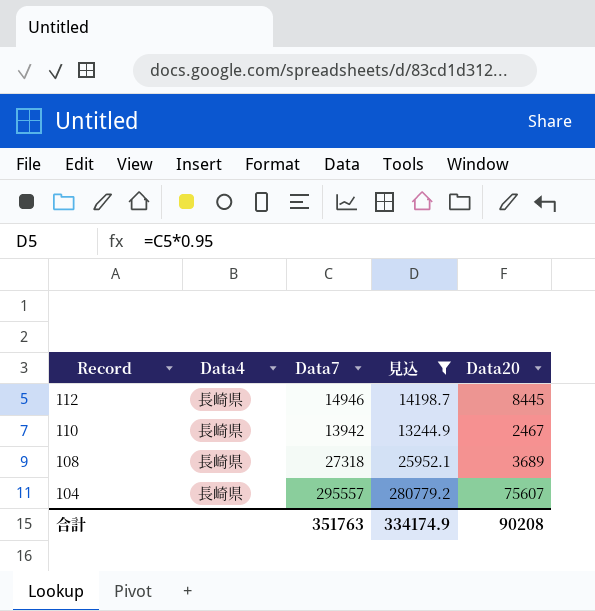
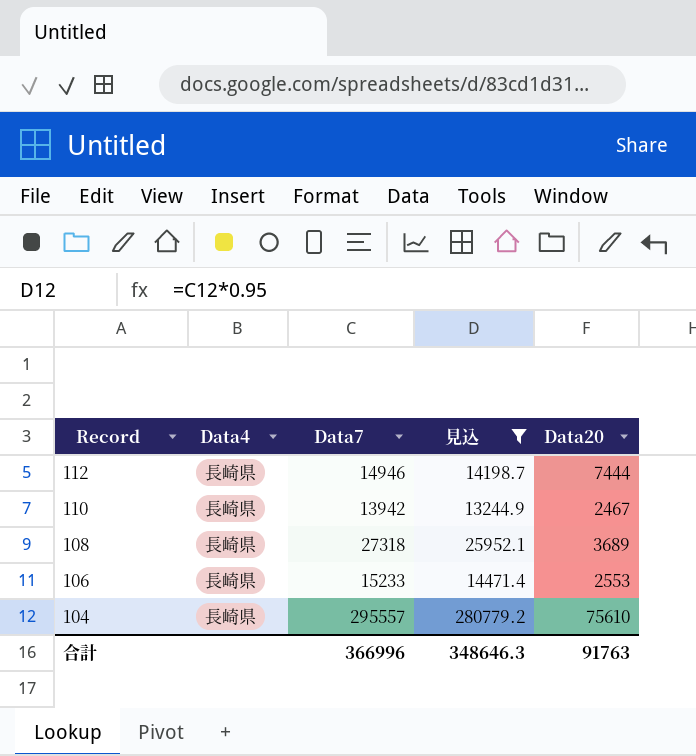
112 | Data20: 8445 -> 7444
row 106: none -> 長崎県 | 15233 | 14471.4 | 2553
104 | Data20: 75607 -> 75610
合計 | Data7: 351763 -> 366996
合計 | 見込: 334174.9 -> 348646.3
合計 | Data20: 90208 -> 91763

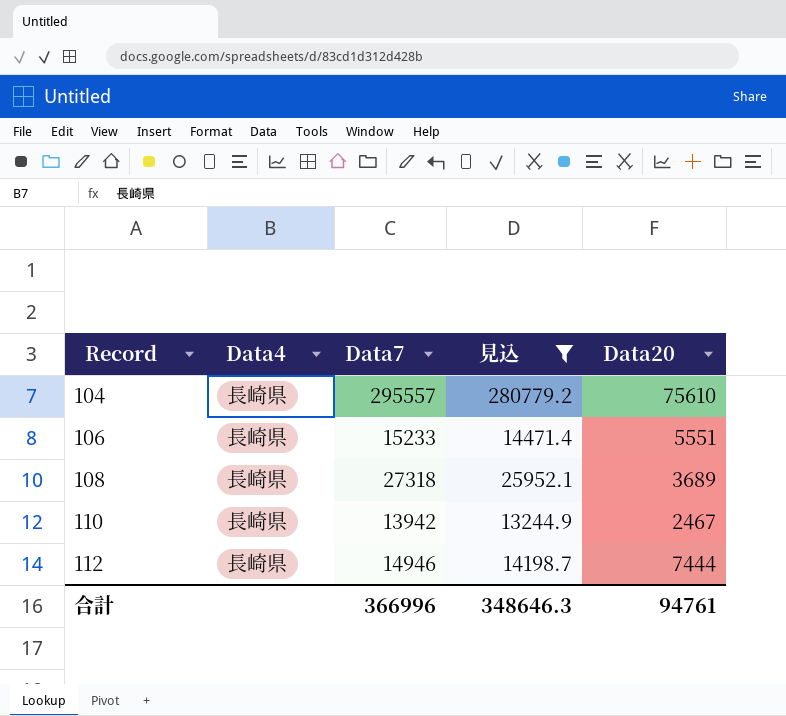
row order: Record descending -> Record ascending
106 | Data20: 2553 -> 5551
合計 | Data20: 91763 -> 94761

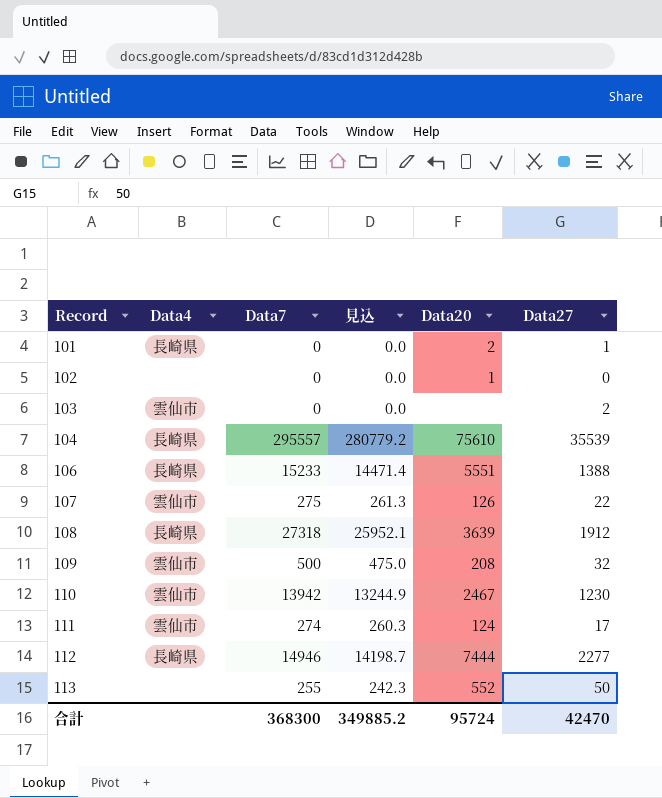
filter: 見込 >= 13244.9 -> none
column Data27 | position: none -> 6
108 | Data20: 3689 -> 3639
110 | Data4: 長崎県 -> 雲仙市
合計 | Data7: 366996 -> 368300
合計 | 見込: 348646.3 -> 349885.2
合計 | Data20: 94761 -> 95724

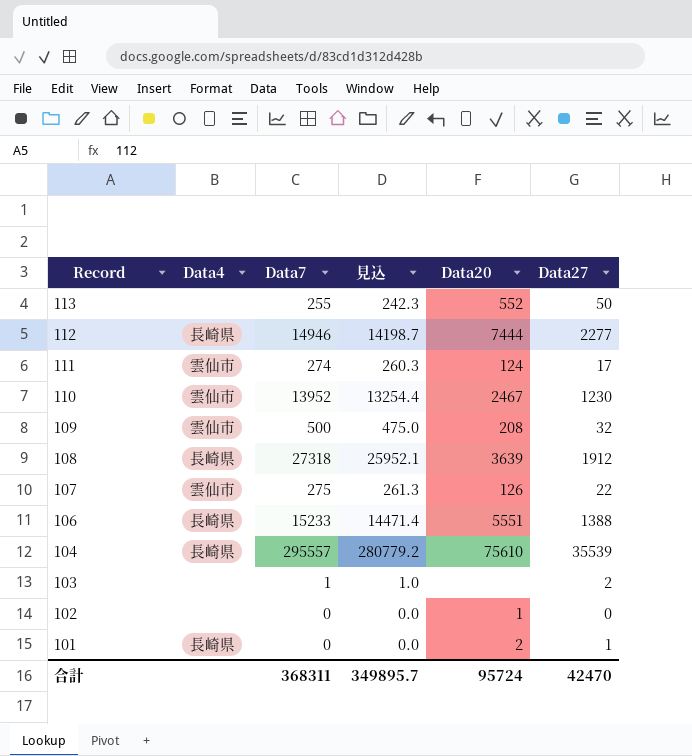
row order: Record ascending -> Record descending
110 | Data7: 13942 -> 13952
110 | 見込: 13244.9 -> 13254.4
103 | Data4: 雲仙市 -> none
103 | Data7: 0 -> 1
103 | 見込: 0.0 -> 1.0
合計 | Data7: 368300 -> 368311
合計 | 見込: 349885.2 -> 349895.7

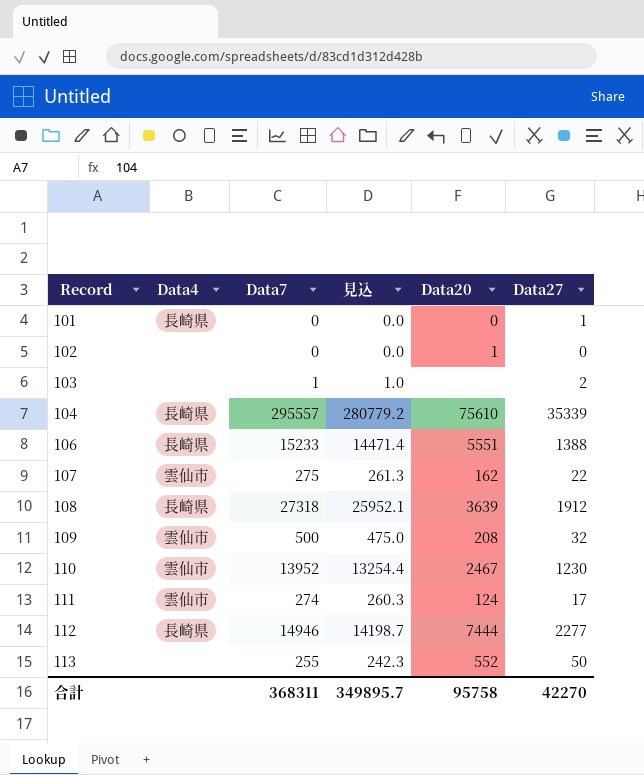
row order: Record descending -> Record ascending
101 | Data20: 2 -> 0
104 | Data27: 35539 -> 35339
107 | Data20: 126 -> 162
合計 | Data20: 95724 -> 95758
合計 | Data27: 42470 -> 42270

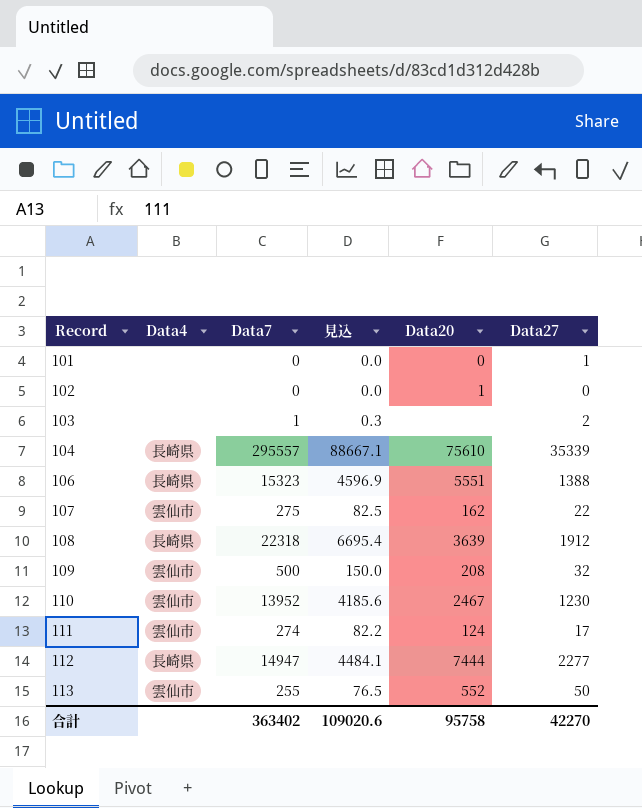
column 見込 | formula: [Data7] * 0.95 -> [Data7] * 0.3
101 | Data4: 長崎県 -> none
106 | Data7: 15233 -> 15323
108 | Data7: 27318 -> 22318
112 | Data7: 14946 -> 14947
113 | Data4: none -> 雲仙市
合計 | Data7: 368311 -> 363402
合計 | 見込: 349895.7 -> 109020.6

